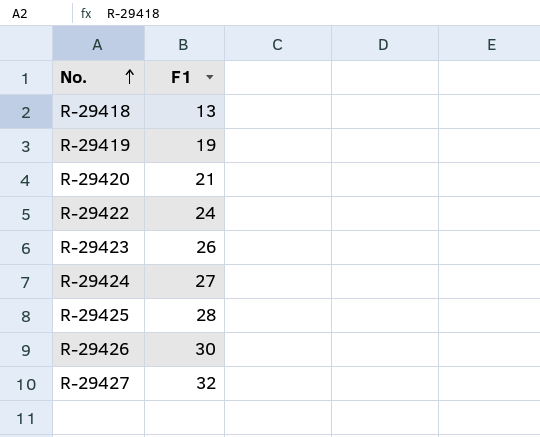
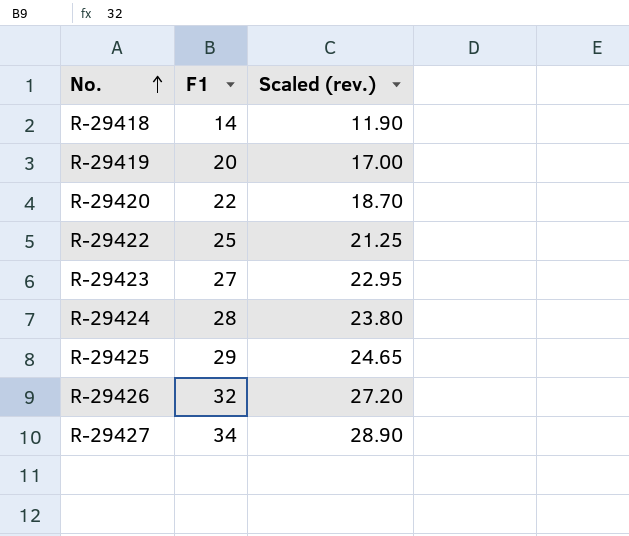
column Scaled (rev.) | formula: none -> [F1] * 0.85
R-29418 | F1: 13 -> 14
R-29419 | F1: 19 -> 20
R-29420 | F1: 21 -> 22
R-29422 | F1: 24 -> 25
R-29423 | F1: 26 -> 27
R-29424 | F1: 27 -> 28
R-29425 | F1: 28 -> 29
R-29426 | F1: 30 -> 32
R-29427 | F1: 32 -> 34

